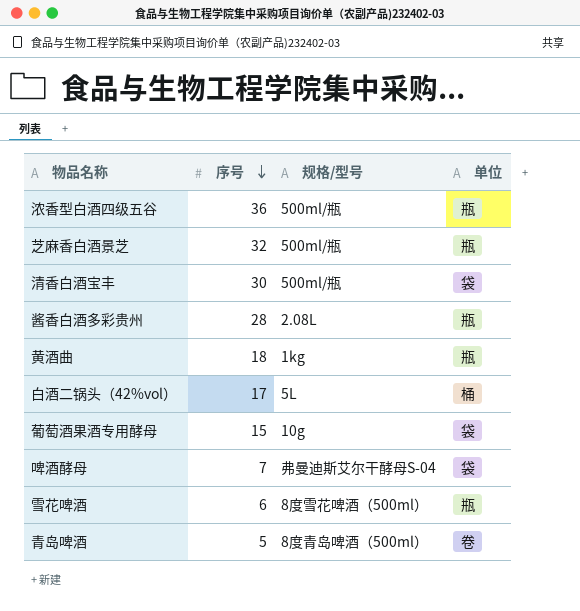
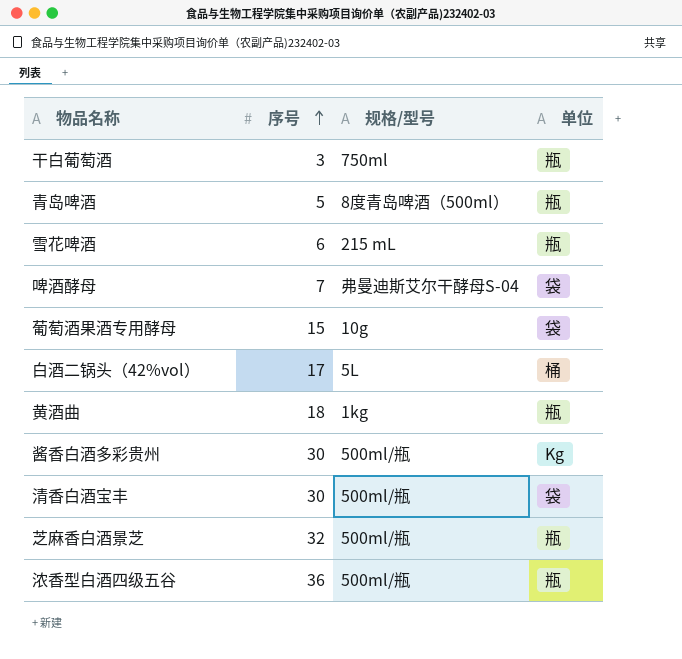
row order: 序号 descending -> 序号 ascending
row 干白葡萄酒: none -> 3 | 750ml | 瓶
青岛啤酒 | 单位: 卷 -> 瓶
雪花啤酒 | 规格/型号: 8度雪花啤酒（500ml） -> 215 mL
酱香白酒多彩贵州 | 序号: 28 -> 30
酱香白酒多彩贵州 | 规格/型号: 2.08L -> 500ml/瓶
酱香白酒多彩贵州 | 单位: 瓶 -> Kg

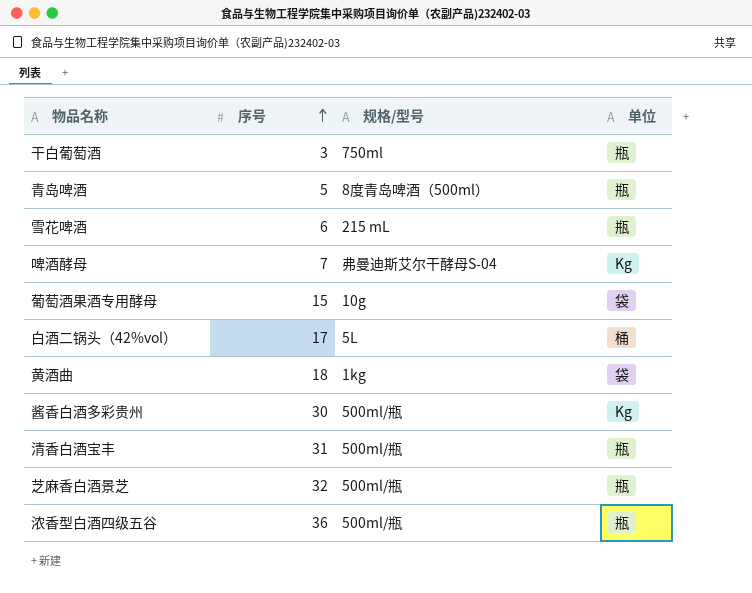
啤酒酵母 | 单位: 袋 -> Kg
黄酒曲 | 单位: 瓶 -> 袋
清香白酒宝丰 | 序号: 30 -> 31
清香白酒宝丰 | 单位: 袋 -> 瓶

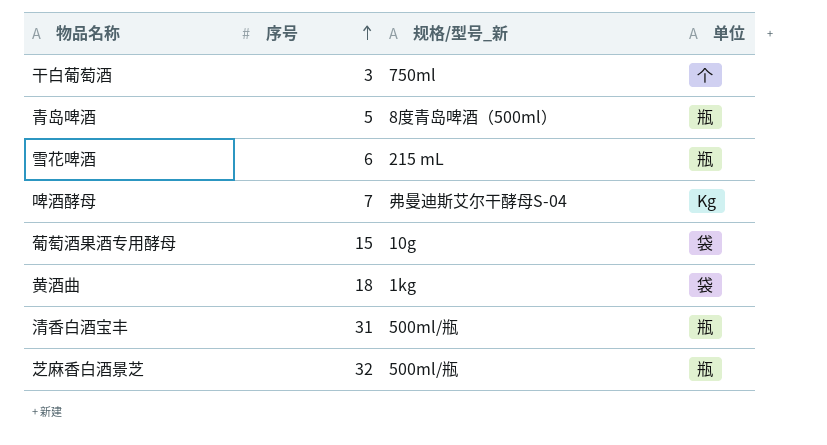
column name: 规格/型号 -> 规格/型号_新
row 白酒二锅头（42%vol）: 17 | 5L | 桶 -> none
row 酱香白酒多彩贵州: 30 | 500ml/瓶 | Kg -> none
row 浓香型白酒四级五谷: 36 | 500ml/瓶 | 瓶 -> none
干白葡萄酒 | 单位: 瓶 -> 个

